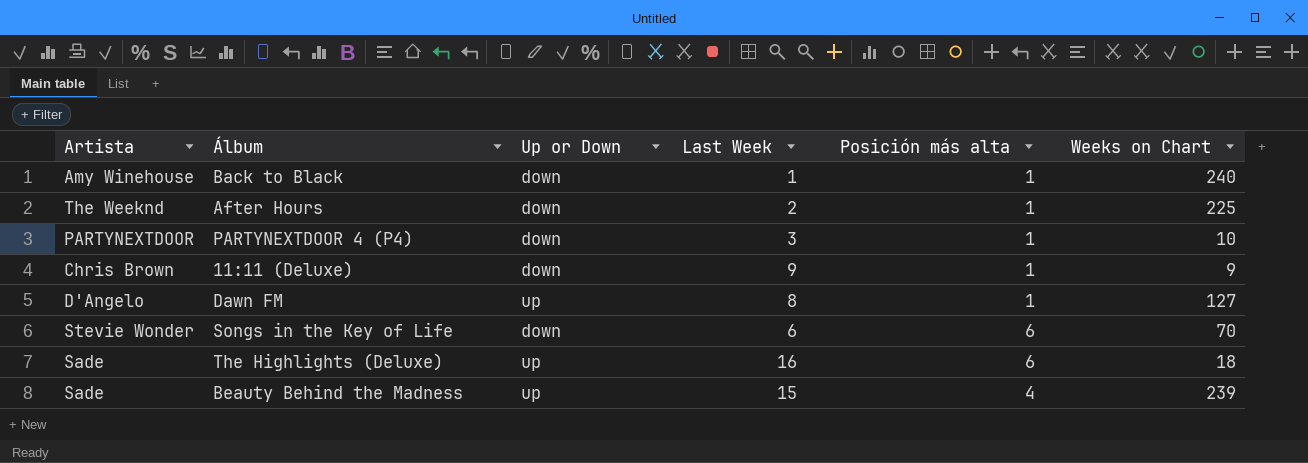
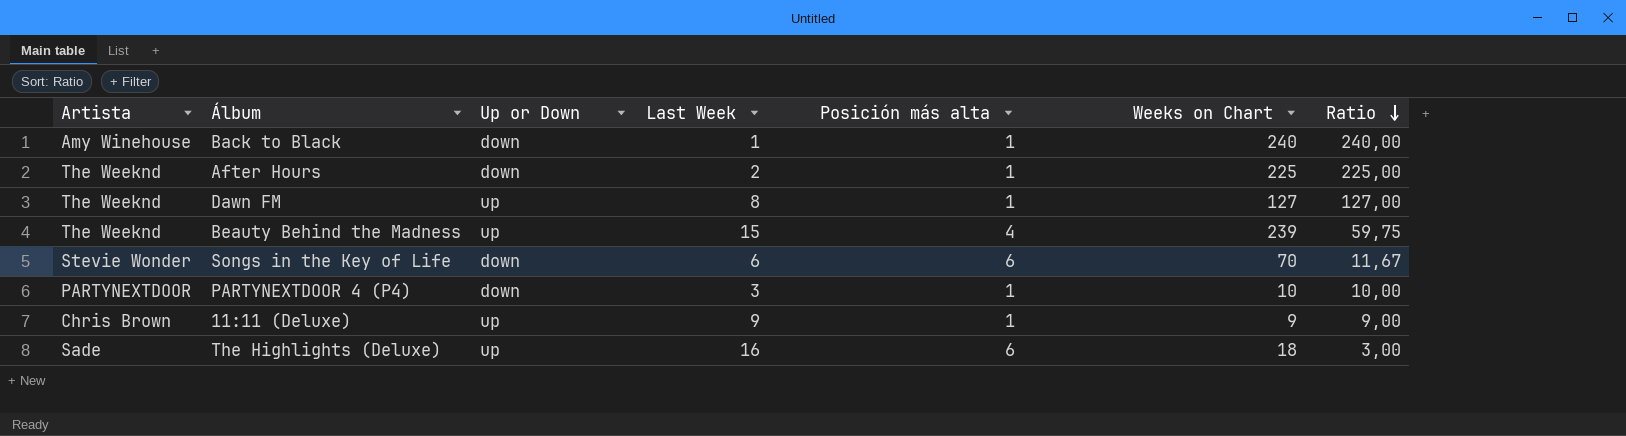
row order: none -> Ratio descending
column Ratio | formula: none -> [Weeks on Chart] / [Posición más alta]
Dawn FM | Artista: D'Angelo -> The Weeknd
Beauty Behind the Madness | Artista: Sade -> The Weeknd
11:11 (Deluxe) | Up or Down: down -> up

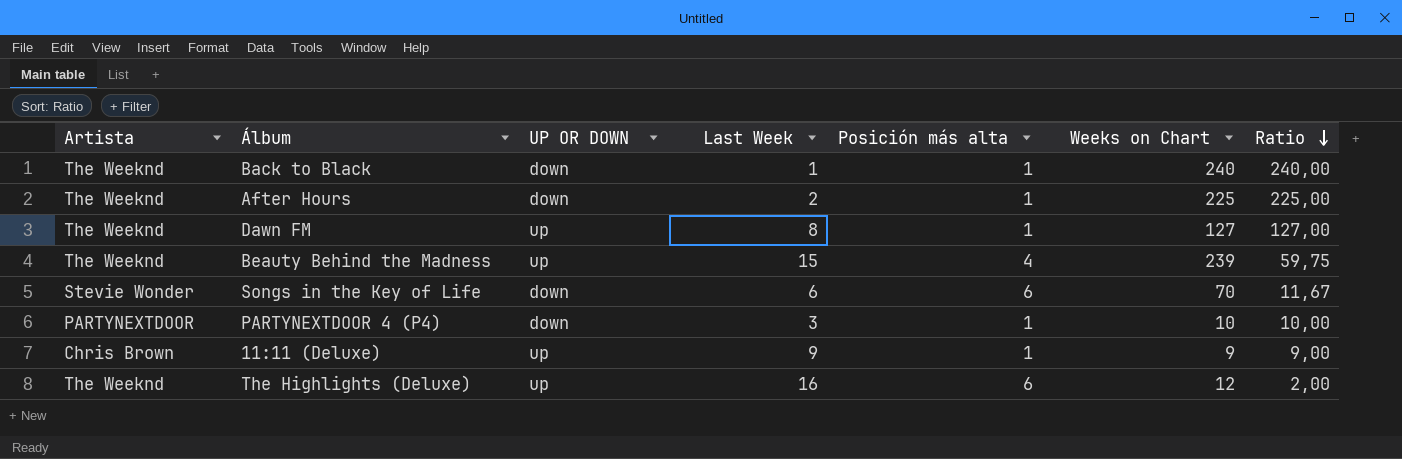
column name: Up or Down -> UP OR DOWN
Back to Black | Artista: Amy Winehouse -> The Weeknd
The Highlights (Deluxe) | Artista: Sade -> The Weeknd
The Highlights (Deluxe) | Weeks on Chart: 18 -> 12
The Highlights (Deluxe) | Ratio: 3,00 -> 2,00

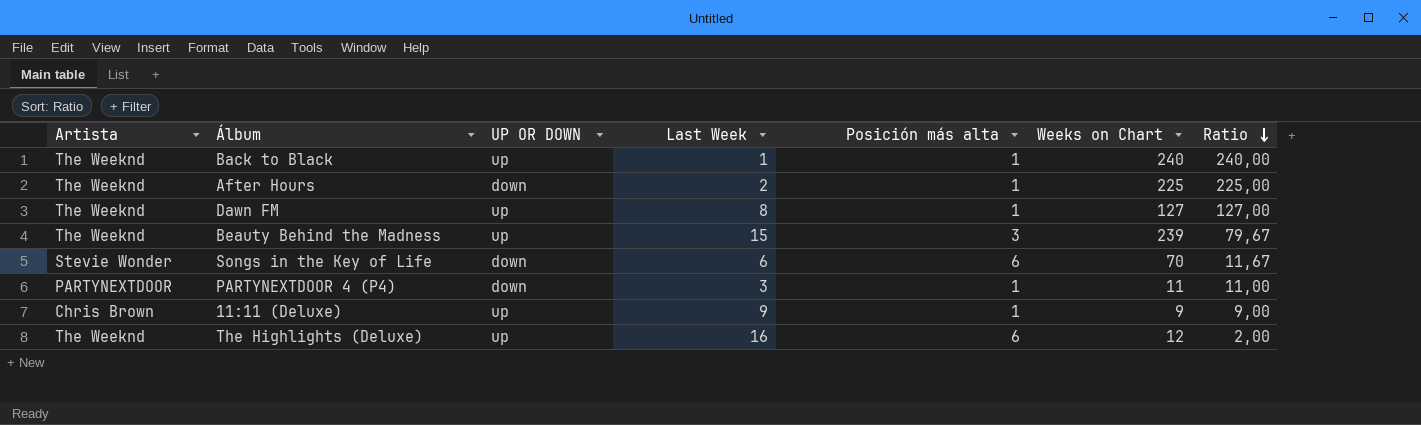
Back to Black | UP OR DOWN: down -> up
Beauty Behind the Madness | Posición más alta: 4 -> 3
Beauty Behind the Madness | Ratio: 59,75 -> 79,67
PARTYNEXTDOOR 4 (P4) | Weeks on Chart: 10 -> 11
PARTYNEXTDOOR 4 (P4) | Ratio: 10,00 -> 11,00

